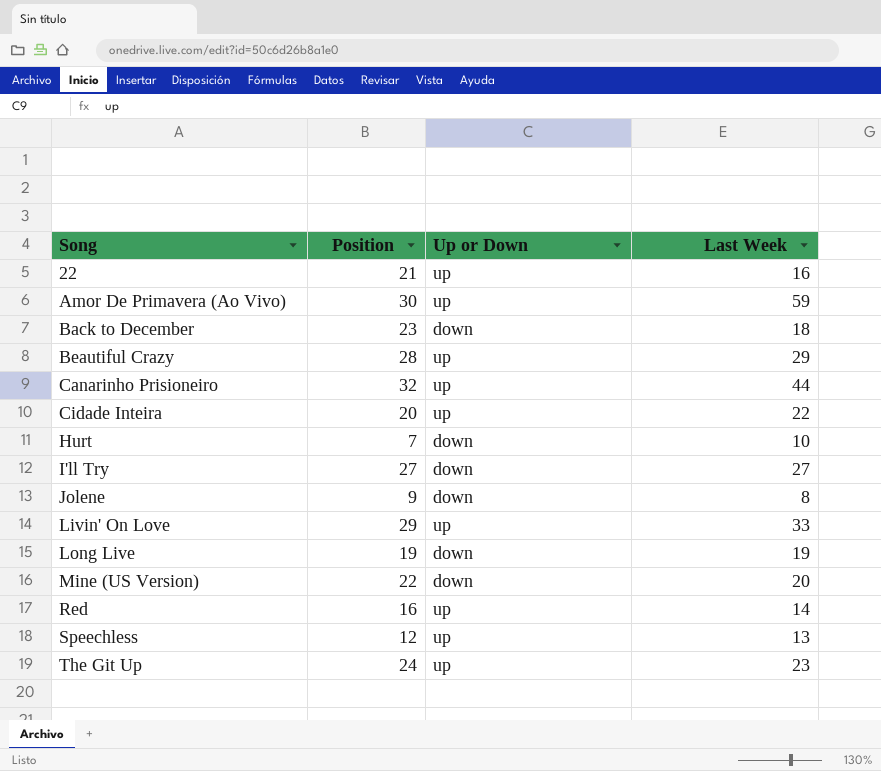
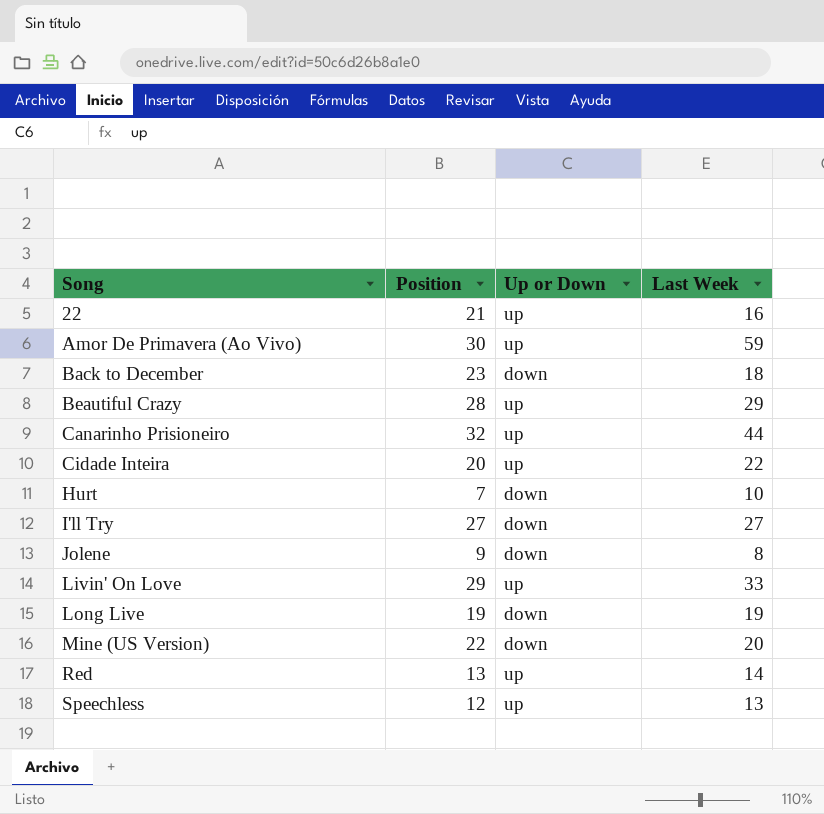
row The Git Up: 24 | up | 23 -> none
Red | Position: 16 -> 13

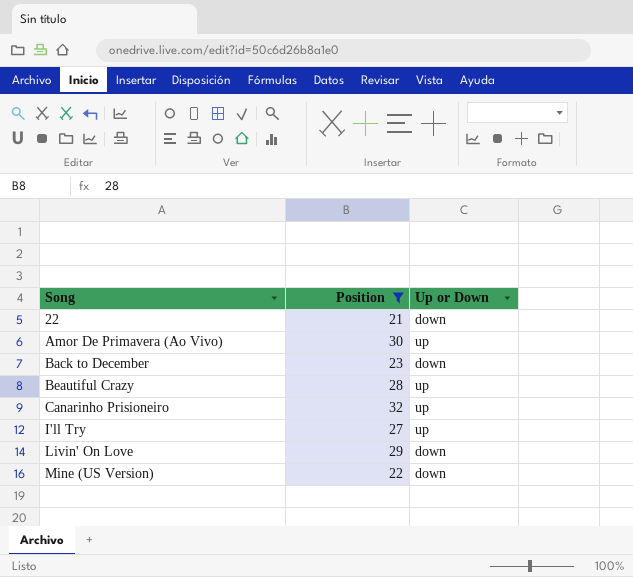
filter: none -> Position >= 21
column Last Week | position: 4 -> none
22 | Up or Down: up -> down
I'll Try | Up or Down: down -> up
Livin' On Love | Up or Down: up -> down

